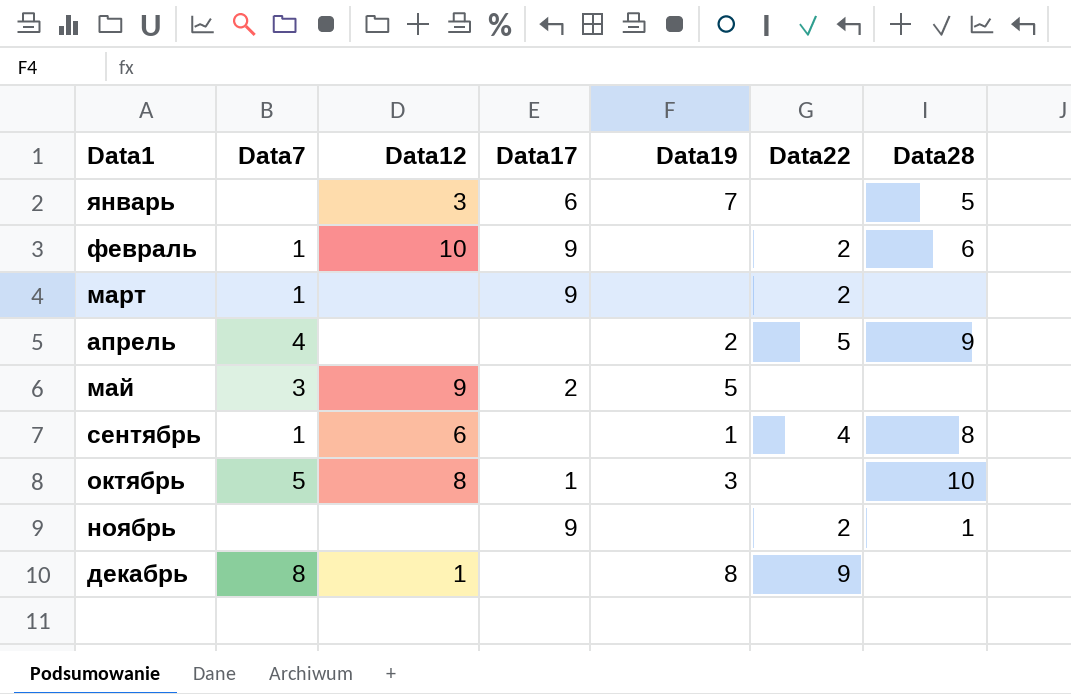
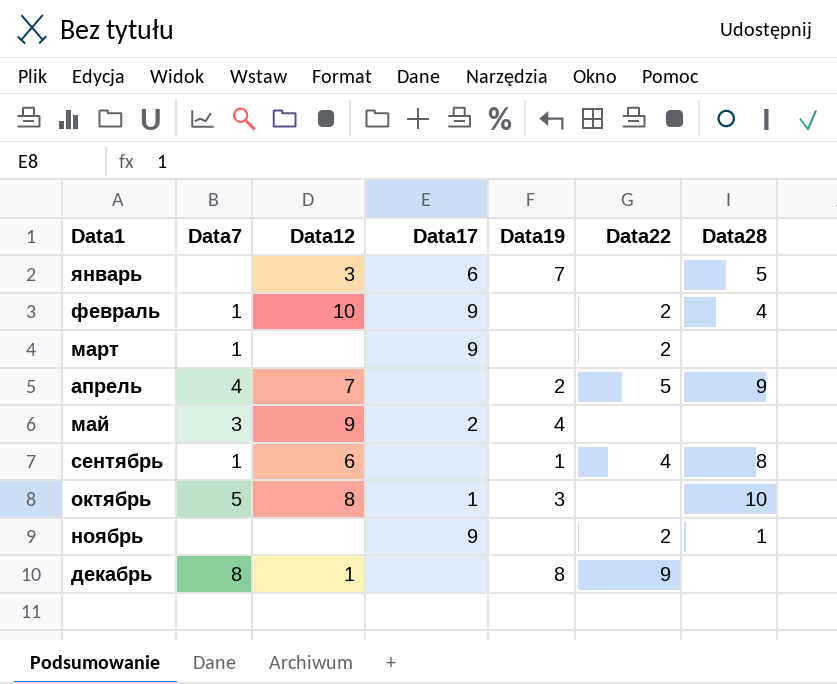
февраль | Data28: 6 -> 4
апрель | Data12: none -> 7
май | Data19: 5 -> 4

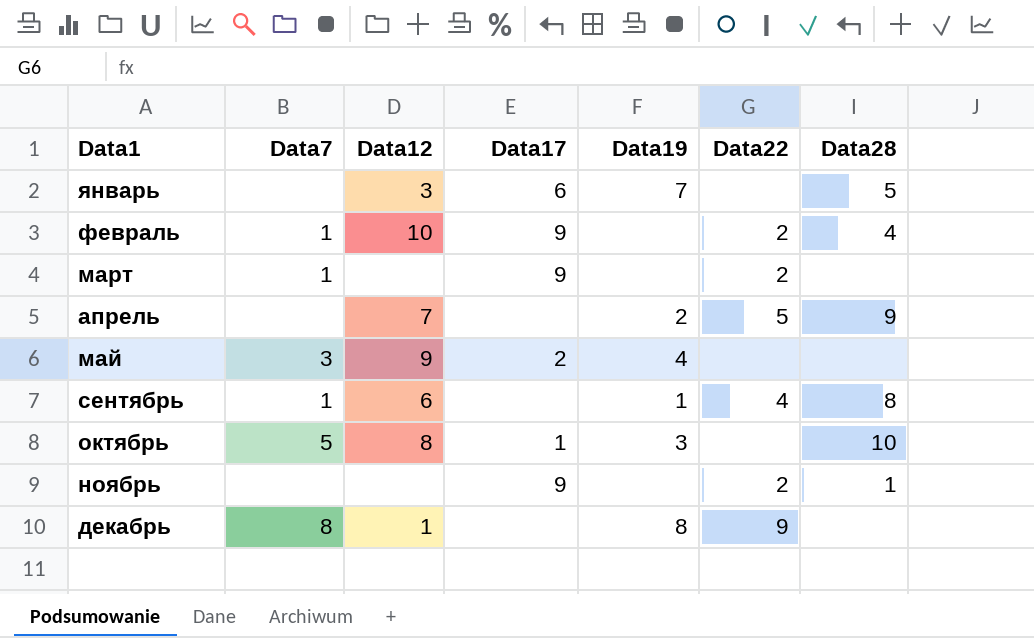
апрель | Data7: 4 -> none

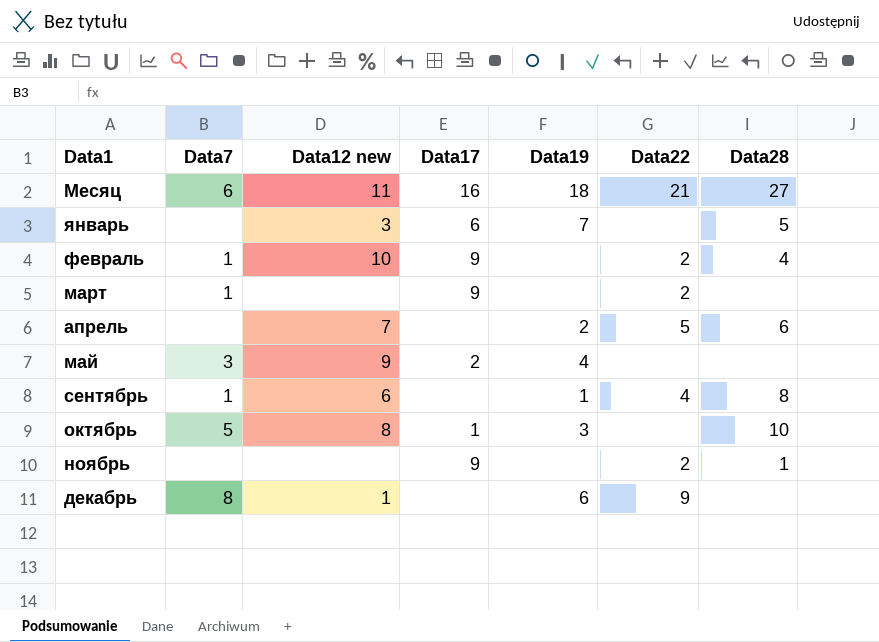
column name: Data12 -> Data12 new
row Месяц: none -> 6 | 11 | 16 | 18 | 21 | 27
апрель | Data28: 9 -> 6
декабрь | Data19: 8 -> 6

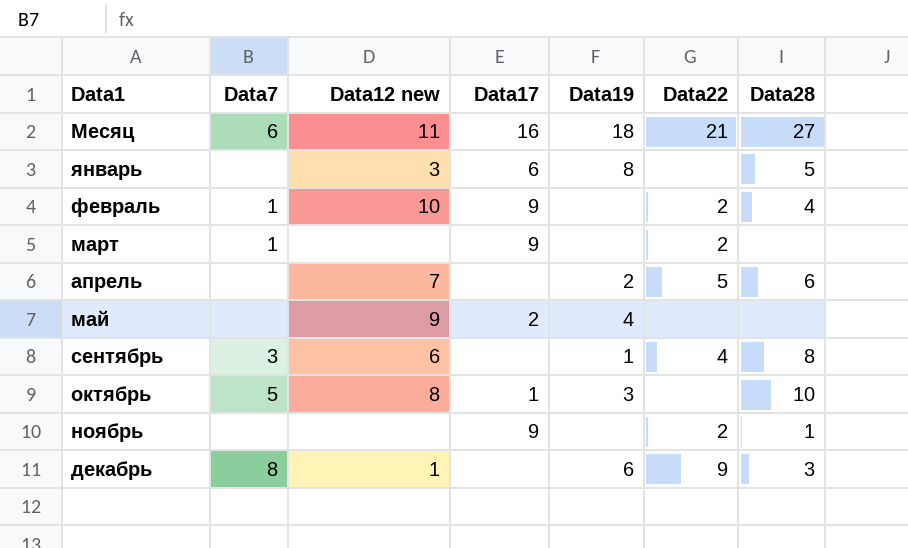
январь | Data19: 7 -> 8
май | Data7: 3 -> none
сентябрь | Data7: 1 -> 3
декабрь | Data28: none -> 3

